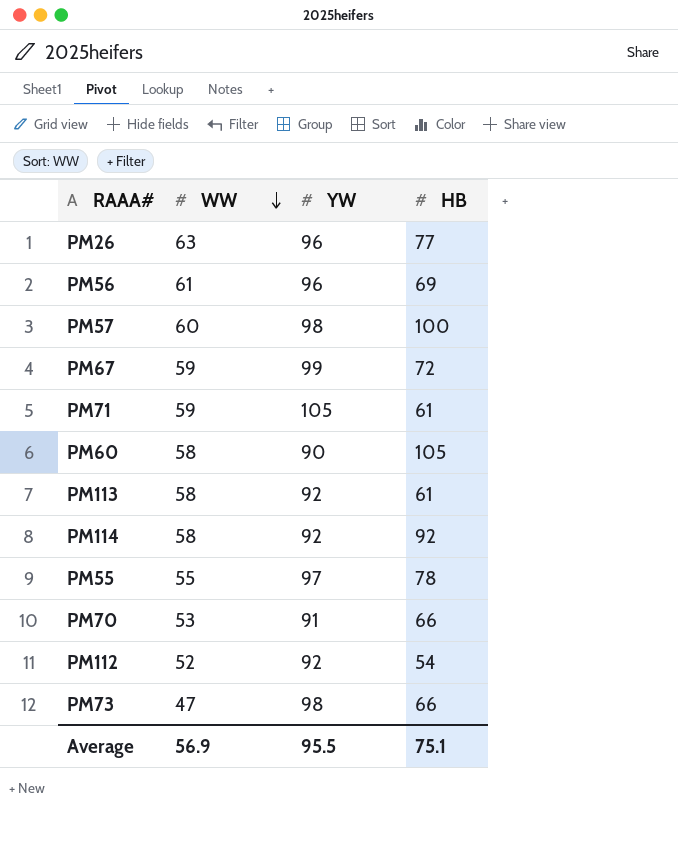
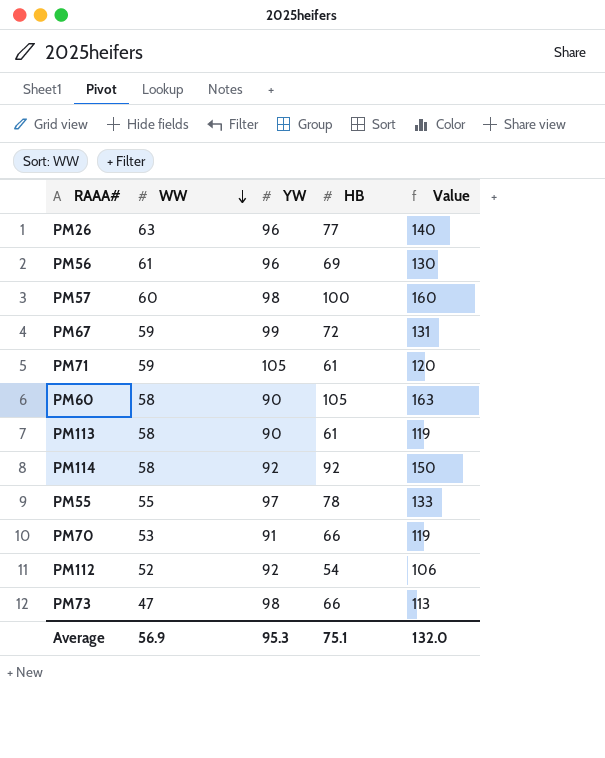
column Value | formula: none -> [WW] + [HB]
PM113 | YW: 92 -> 90
Average | YW: 95.5 -> 95.3

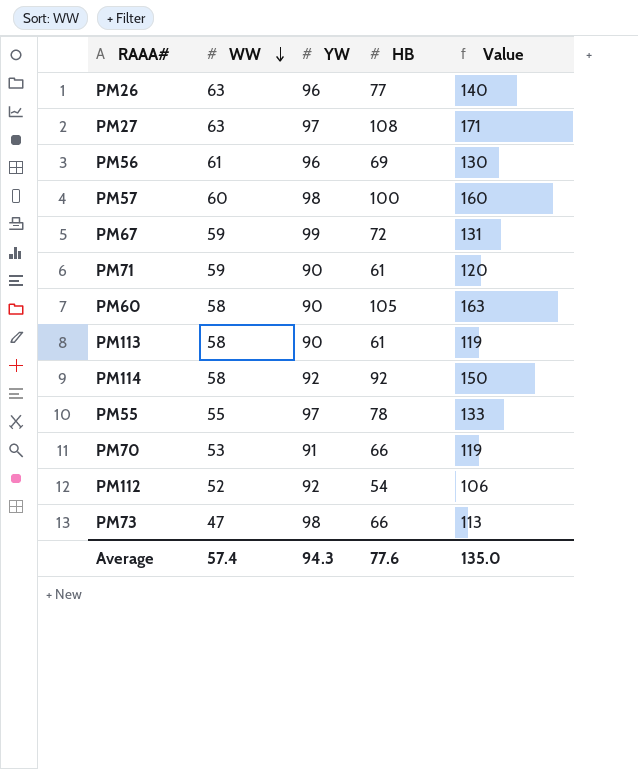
row PM27: none -> 63 | 97 | 108 | 171
PM71 | YW: 105 -> 90
Average | WW: 56.9 -> 57.4
Average | YW: 95.3 -> 94.3
Average | HB: 75.1 -> 77.6
Average | Value: 132.0 -> 135.0

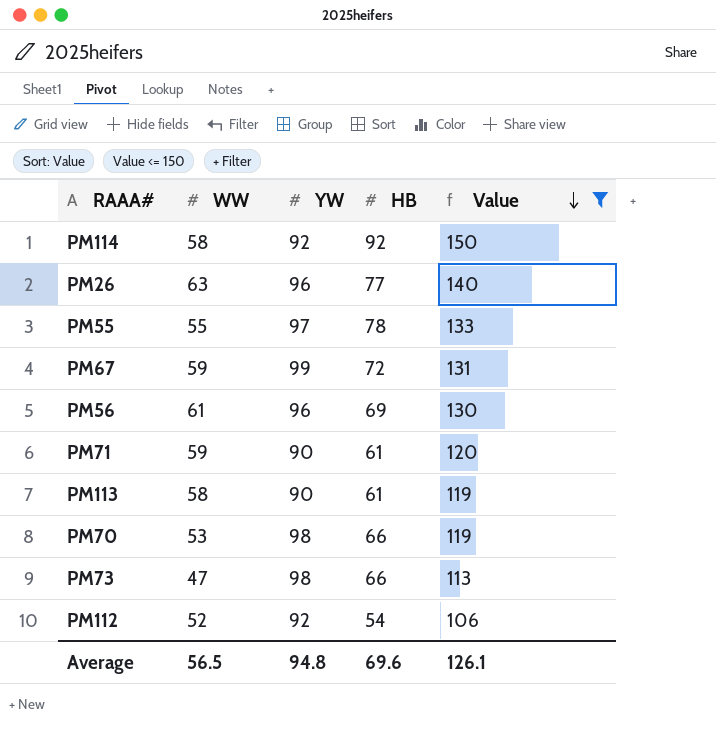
filter: none -> Value <= 150
row order: WW descending -> Value descending
PM70 | YW: 91 -> 98
Average | WW: 57.4 -> 56.5
Average | YW: 94.3 -> 94.8
Average | HB: 77.6 -> 69.6
Average | Value: 135.0 -> 126.1

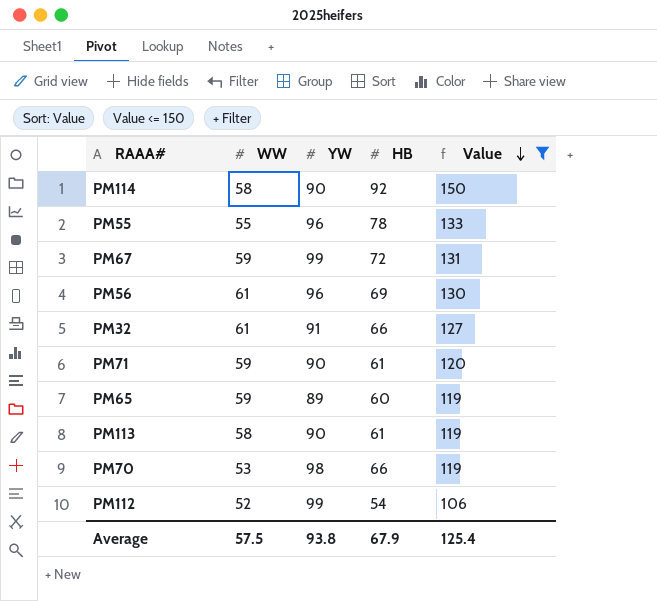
row PM26: 63 | 96 | 77 | 140 -> none
row PM73: 47 | 98 | 66 | 113 -> none
PM114 | YW: 92 -> 90
PM55 | YW: 97 -> 96
row PM32: none -> 61 | 91 | 66 | 127
row PM65: none -> 59 | 89 | 60 | 119
PM112 | YW: 92 -> 99
Average | WW: 56.5 -> 57.5
Average | YW: 94.8 -> 93.8
Average | HB: 69.6 -> 67.9
Average | Value: 126.1 -> 125.4

